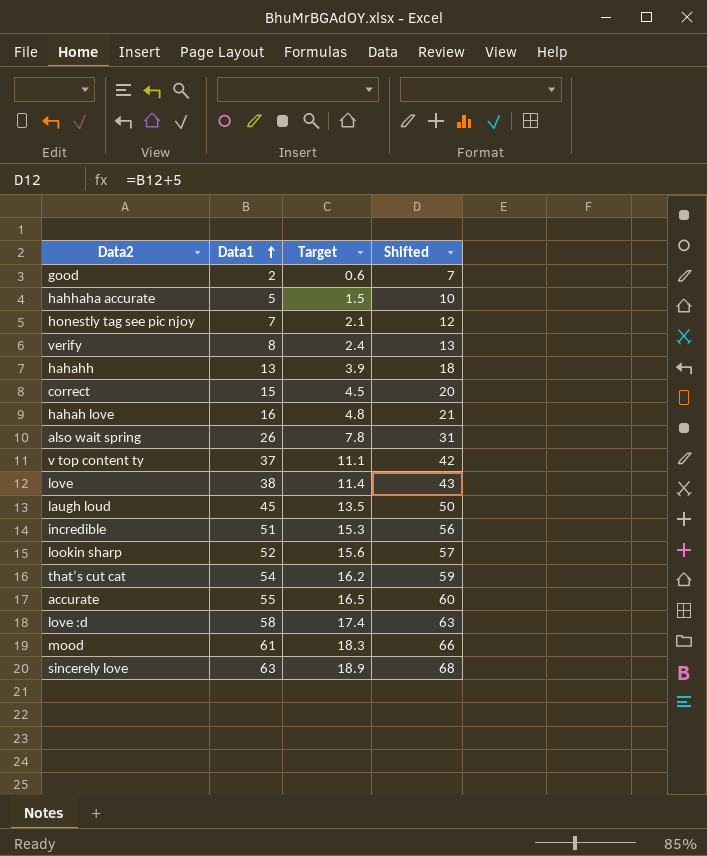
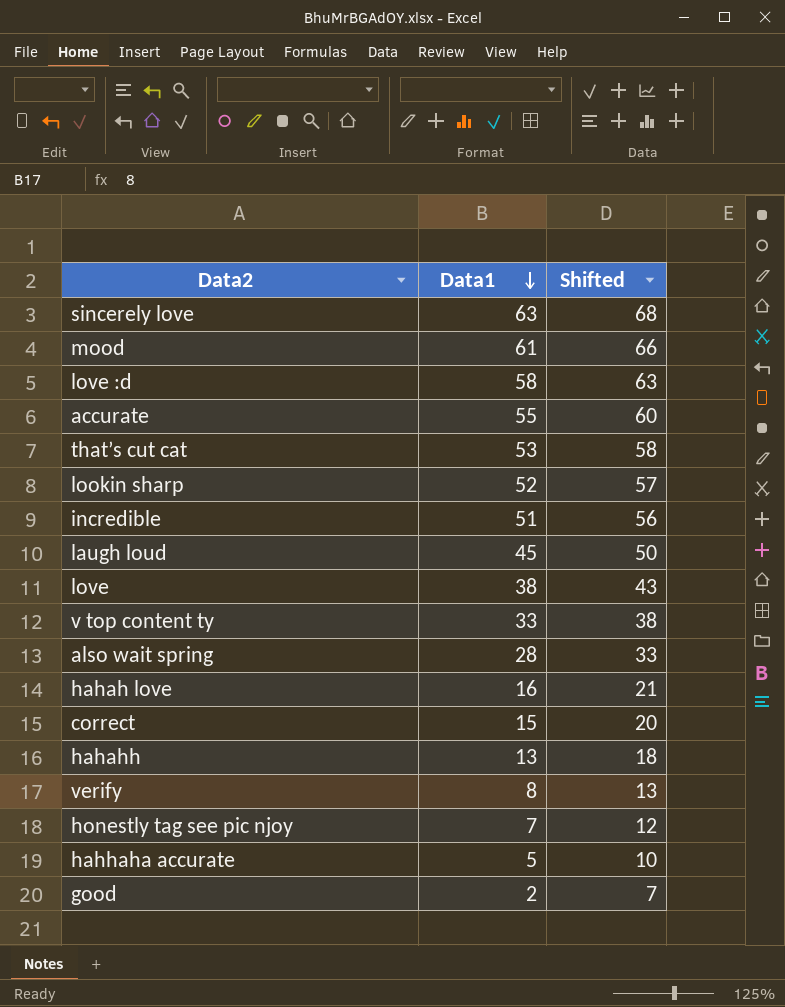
row order: Data1 ascending -> Data1 descending
column Target | formula: [Data1] * 0.3 -> none
that’s cut cat | Data1: 54 -> 53
that’s cut cat | Shifted: 59 -> 58
v top content ty | Data1: 37 -> 33
v top content ty | Shifted: 42 -> 38
also wait spring | Data1: 26 -> 28
also wait spring | Shifted: 31 -> 33

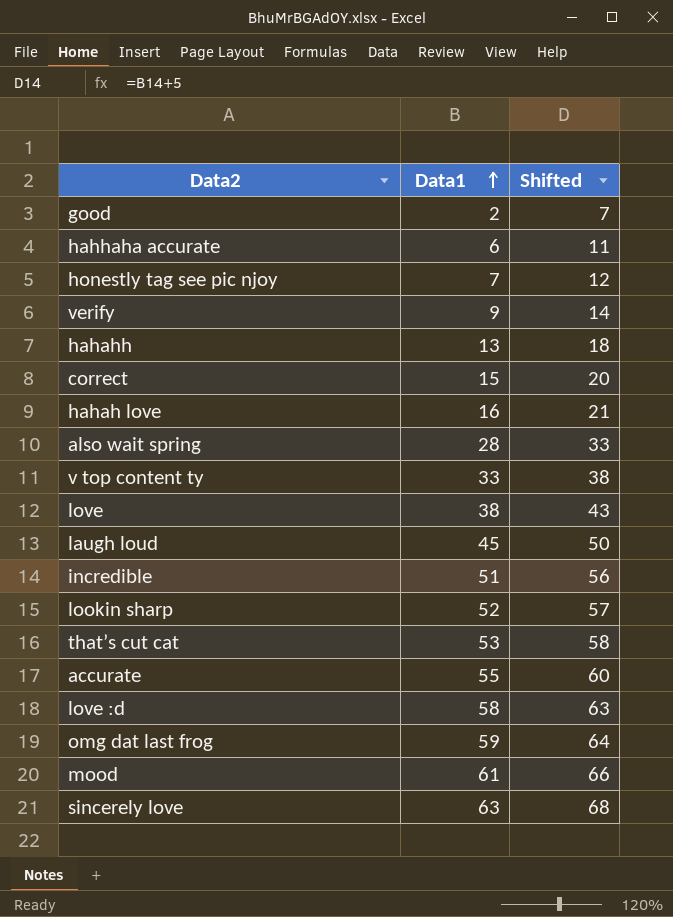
row order: Data1 descending -> Data1 ascending
hahhaha accurate | Data1: 5 -> 6
hahhaha accurate | Shifted: 10 -> 11
verify | Data1: 8 -> 9
verify | Shifted: 13 -> 14
row omg dat last frog: none -> 59 | 64

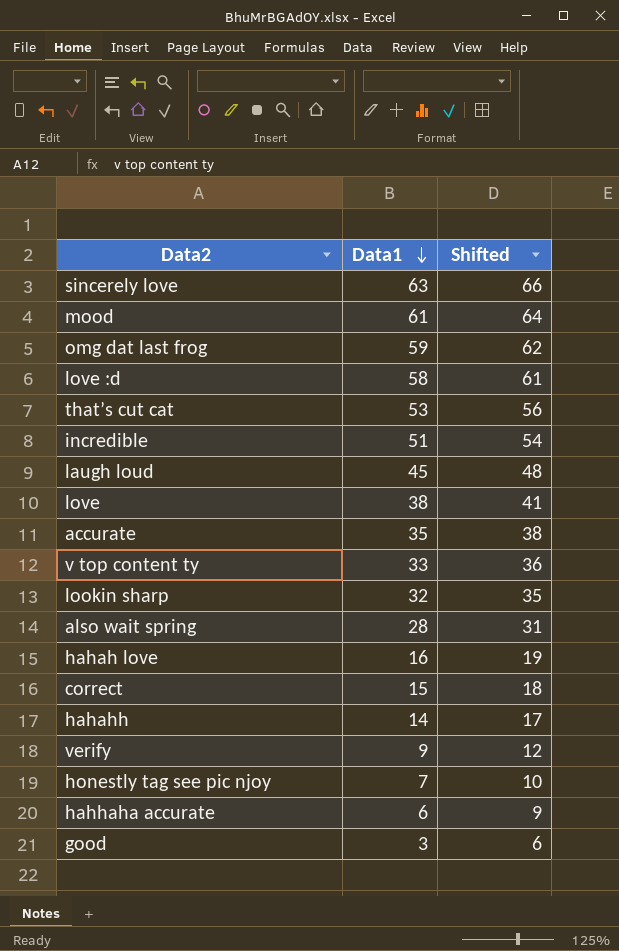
row order: Data1 ascending -> Data1 descending
column Shifted | formula: [Data1] + 5 -> [Data1] + 3
accurate | Data1: 55 -> 35
lookin sharp | Data1: 52 -> 32
hahahh | Data1: 13 -> 14
good | Data1: 2 -> 3

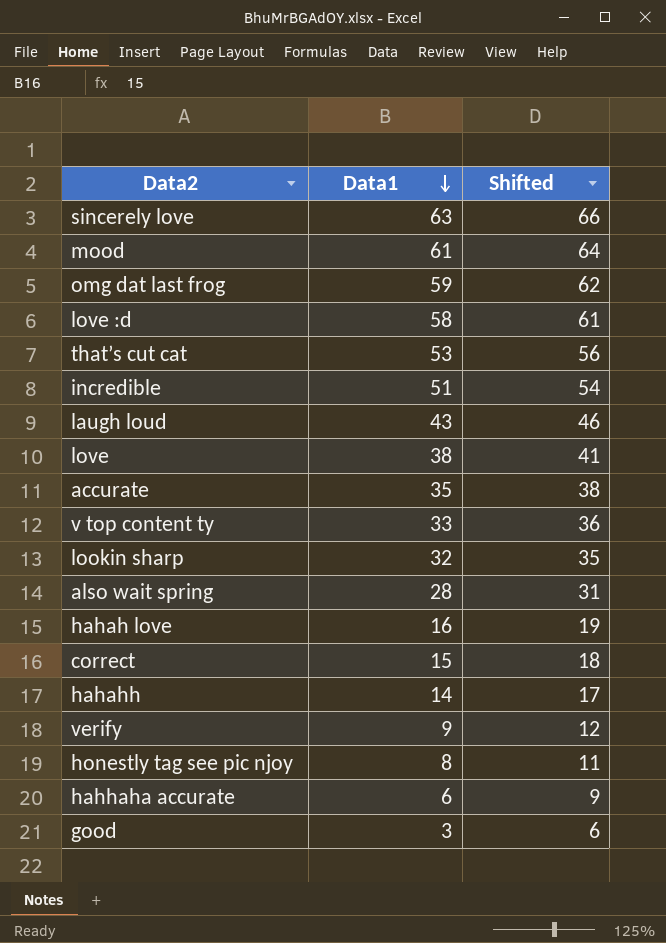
laugh loud | Data1: 45 -> 43
laugh loud | Shifted: 48 -> 46
honestly tag see pic njoy | Data1: 7 -> 8
honestly tag see pic njoy | Shifted: 10 -> 11

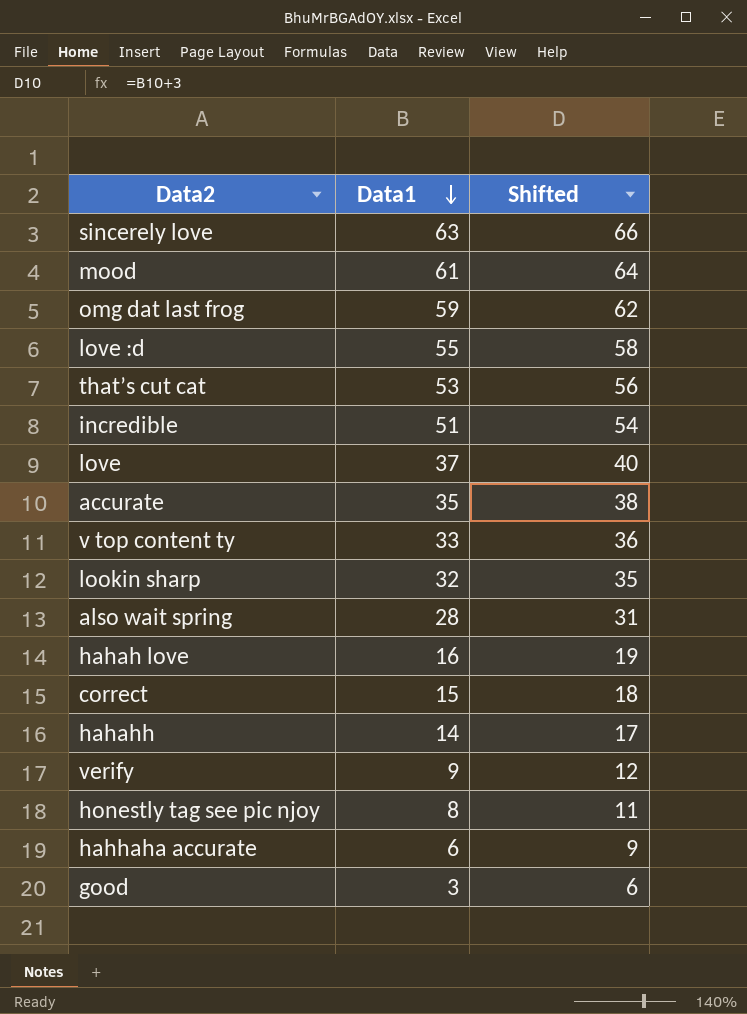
row laugh loud: 43 | 46 -> none
love :d | Data1: 58 -> 55
love :d | Shifted: 61 -> 58
love | Data1: 38 -> 37
love | Shifted: 41 -> 40

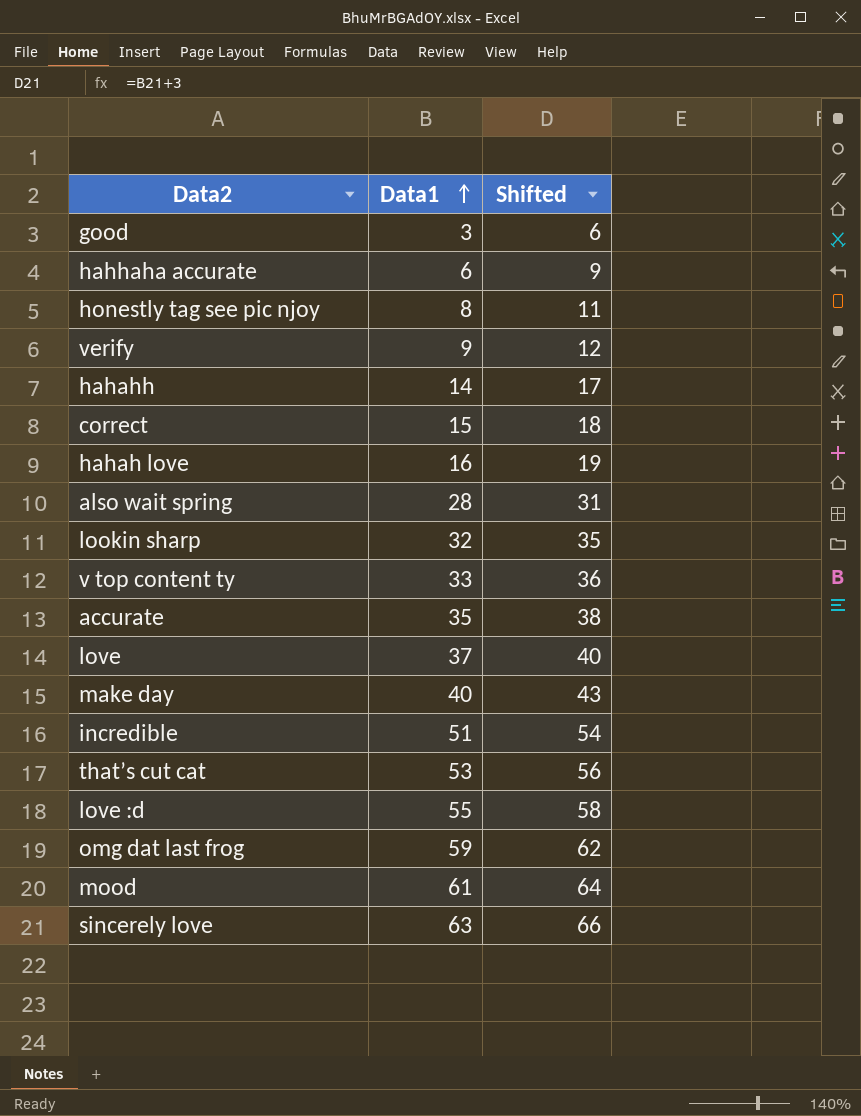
row order: Data1 descending -> Data1 ascending
row make day: none -> 40 | 43

